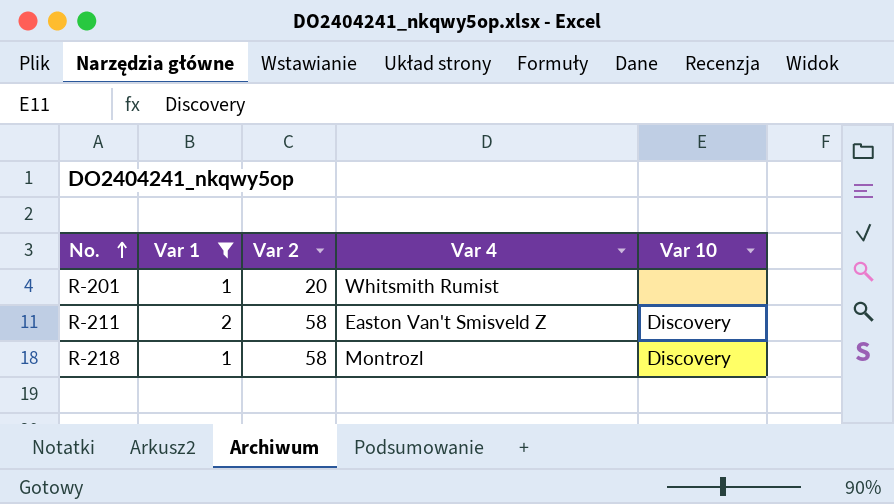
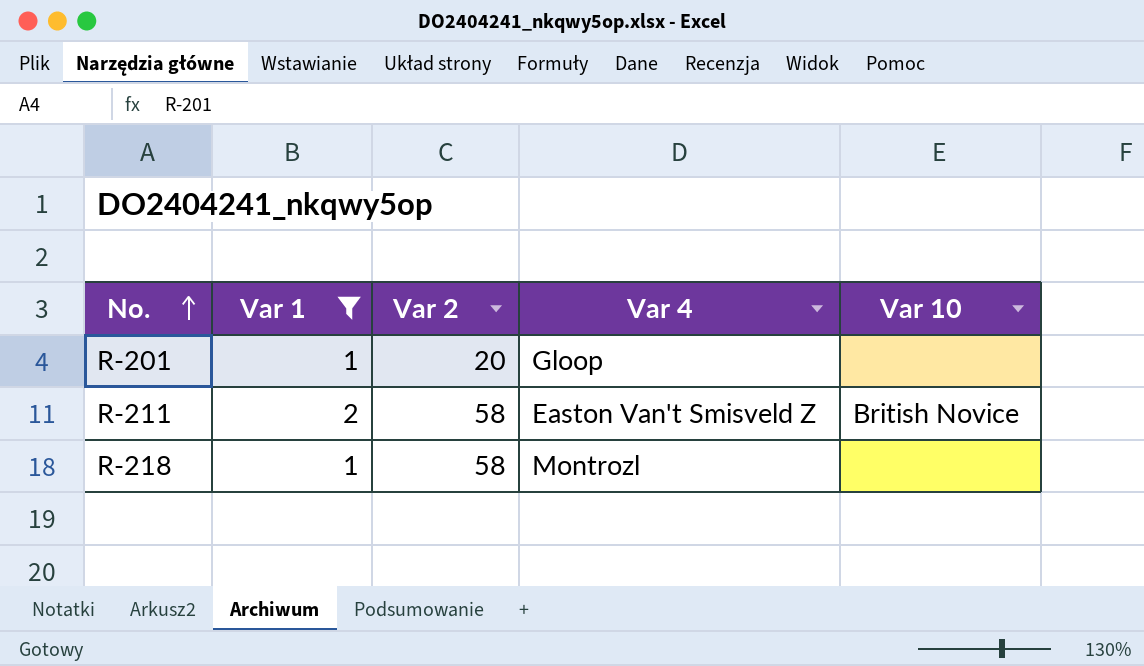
R-201 | Var 4: Whitsmith Rumist -> Gloop
R-211 | Var 10: Discovery -> British Novice
R-218 | Var 10: Discovery -> none

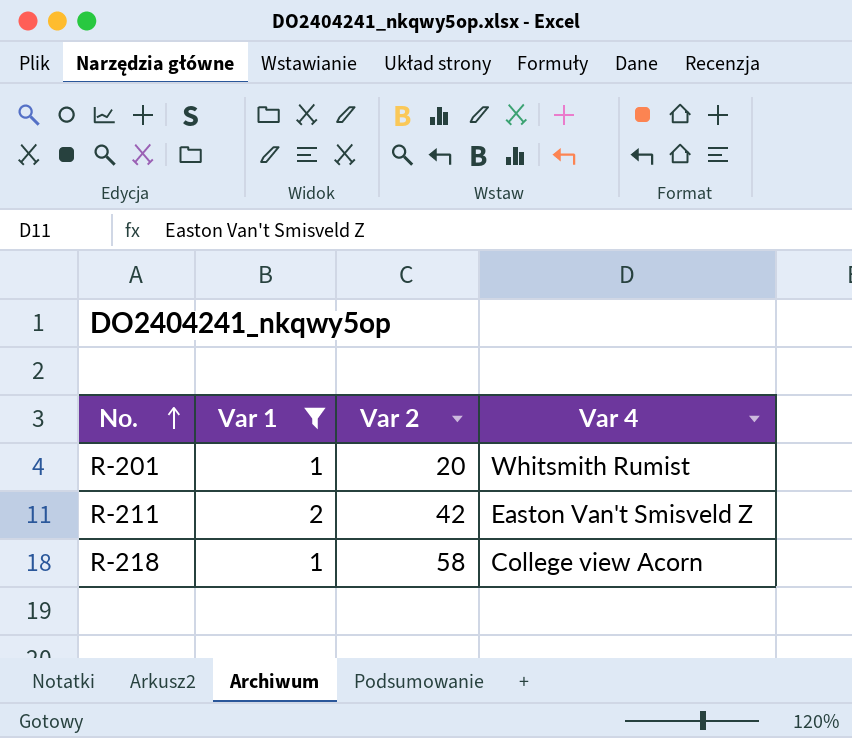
column Var 10 | position: 5 -> none
R-201 | Var 4: Gloop -> Whitsmith Rumist
R-211 | Var 2: 58 -> 42
R-218 | Var 4: Montrozl -> College view Acorn

